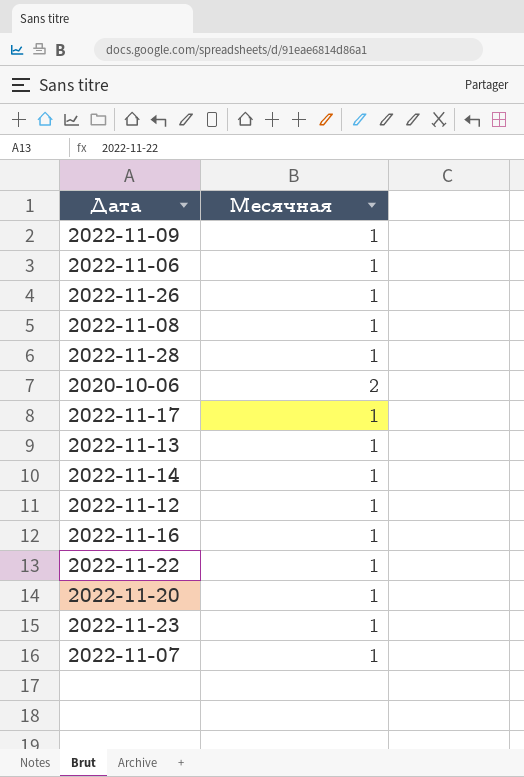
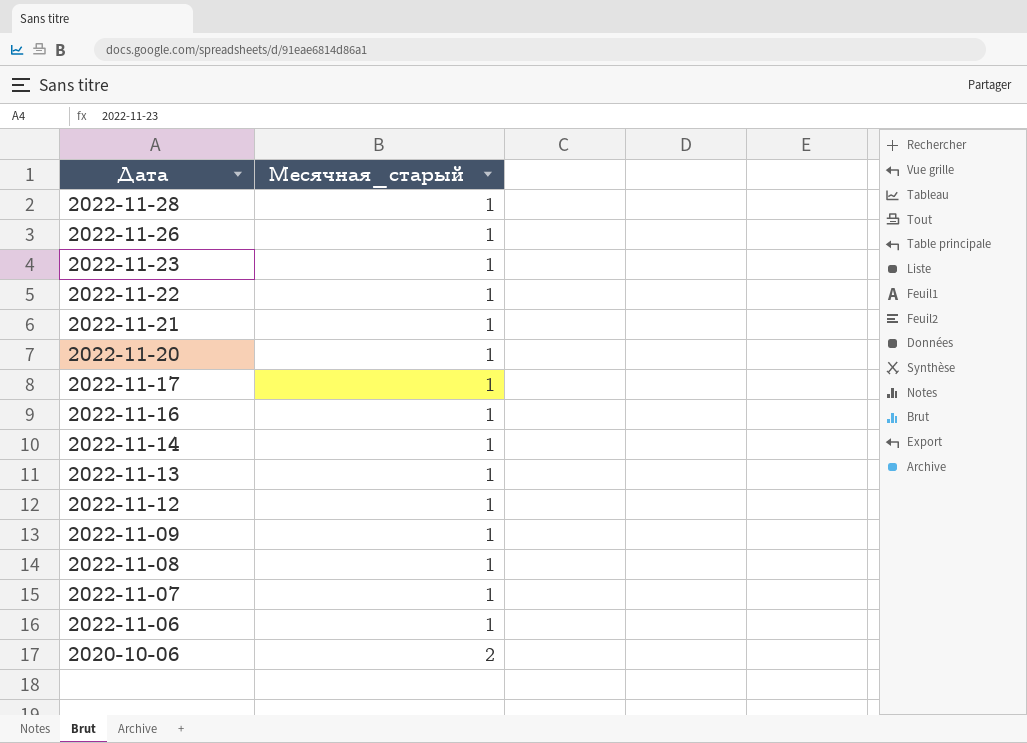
row order: none -> Дата descending
column name: Месячная -> Месячная_старый
row 2022-11-21: none -> 1

